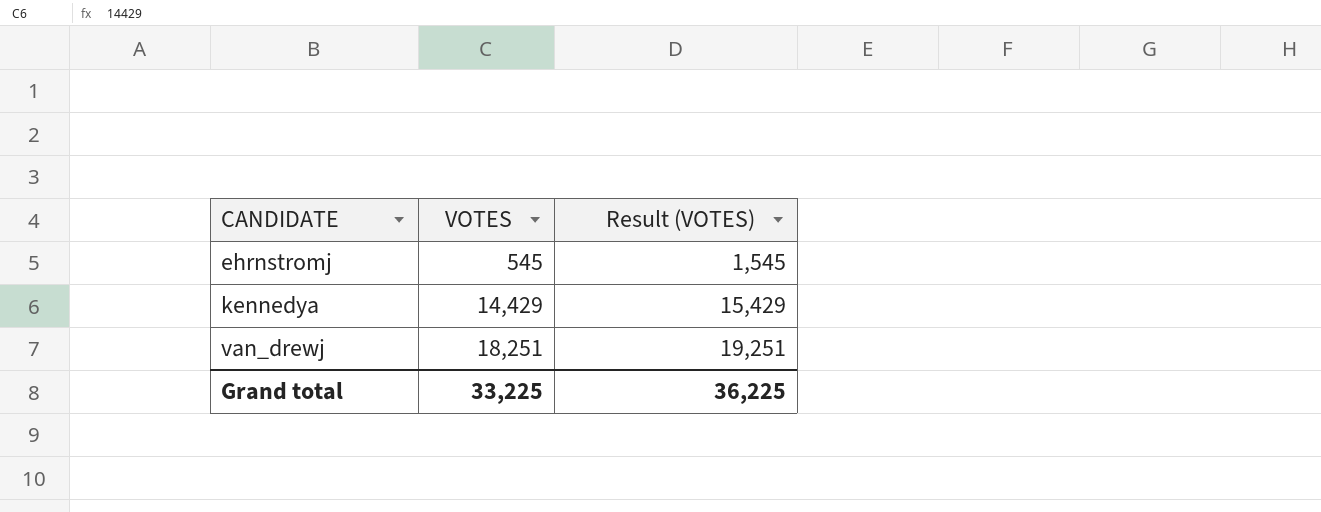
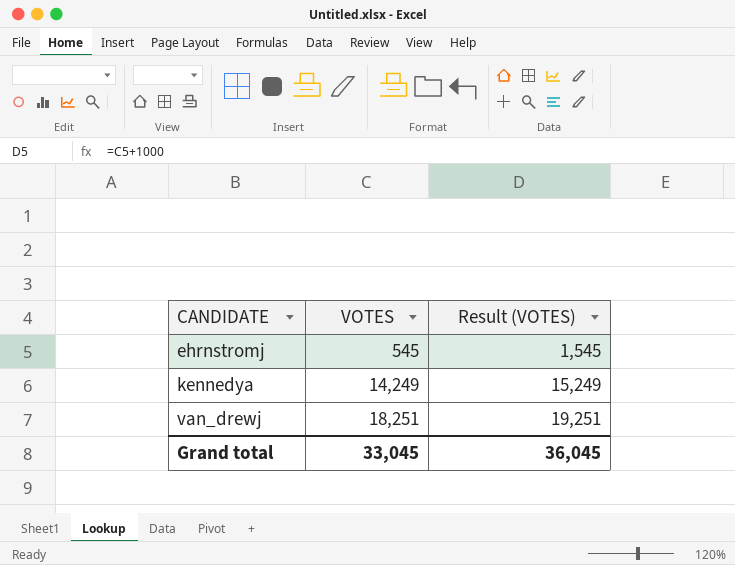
kennedya | VOTES: 14,429 -> 14,249
kennedya | Result (VOTES): 15,429 -> 15,249
Grand total | VOTES: 33,225 -> 33,045
Grand total | Result (VOTES): 36,225 -> 36,045

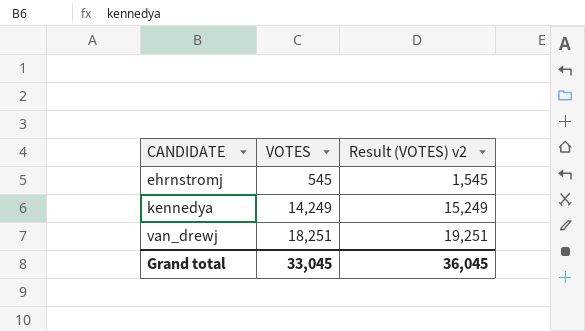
column name: Result (VOTES) -> Result (VOTES) v2

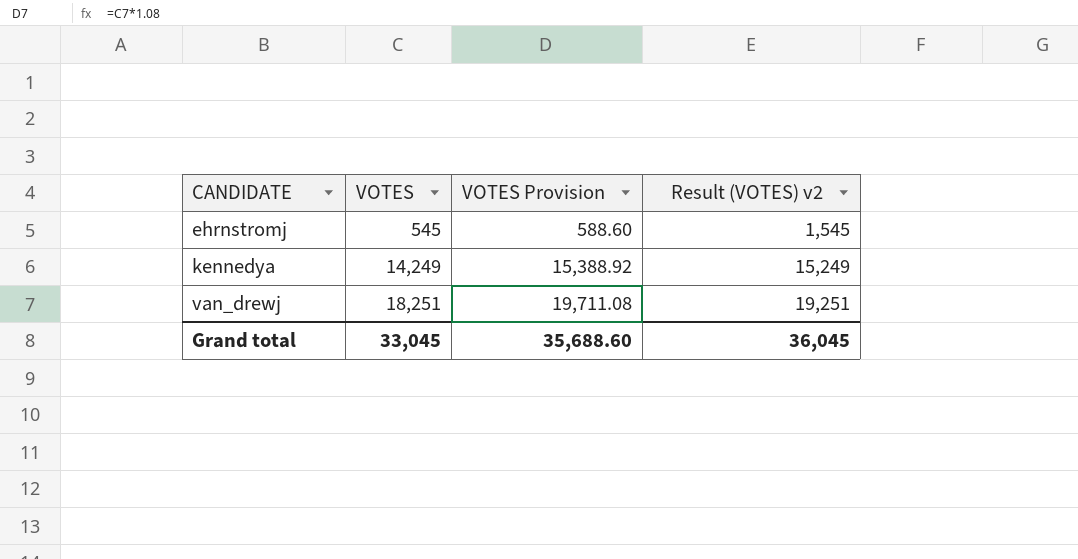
column VOTES Provision | formula: none -> [VOTES] * 1.08

